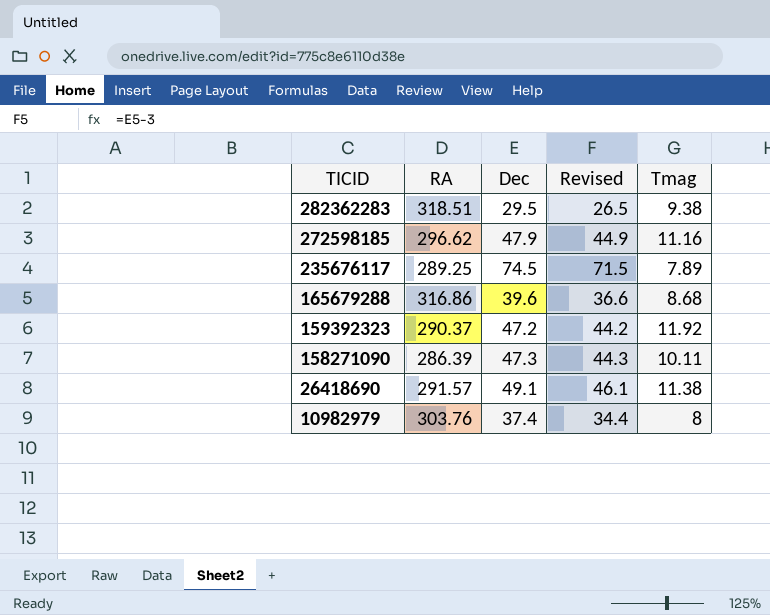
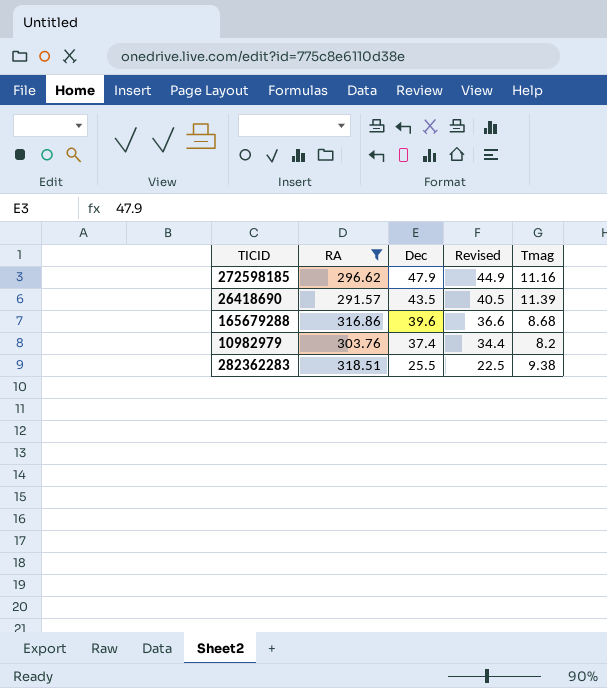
filter: none -> RA >= 291.57
row order: TICID descending -> Dec descending
26418690 | Dec: 49.1 -> 43.5
26418690 | Revised: 46.1 -> 40.5
26418690 | Tmag: 11.38 -> 11.39
10982979 | Tmag: 8 -> 8.2
282362283 | Dec: 29.5 -> 25.5
282362283 | Revised: 26.5 -> 22.5

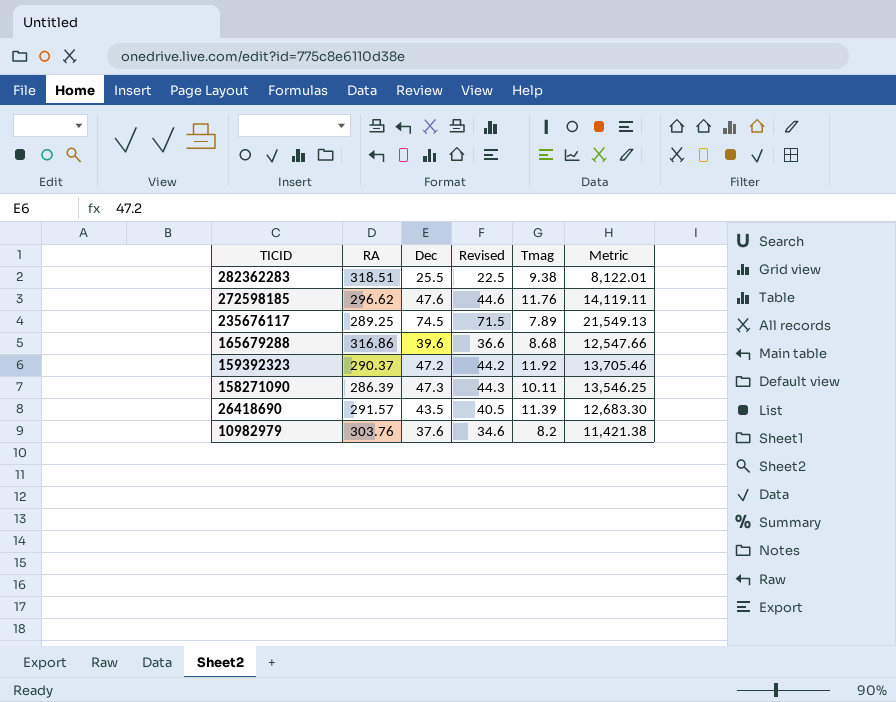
filter: RA >= 291.57 -> none
row order: Dec descending -> TICID descending
column Metric | formula: none -> [RA] * [Dec]
272598185 | Dec: 47.9 -> 47.6
272598185 | Revised: 44.9 -> 44.6
272598185 | Tmag: 11.16 -> 11.76
10982979 | Dec: 37.4 -> 37.6
10982979 | Revised: 34.4 -> 34.6

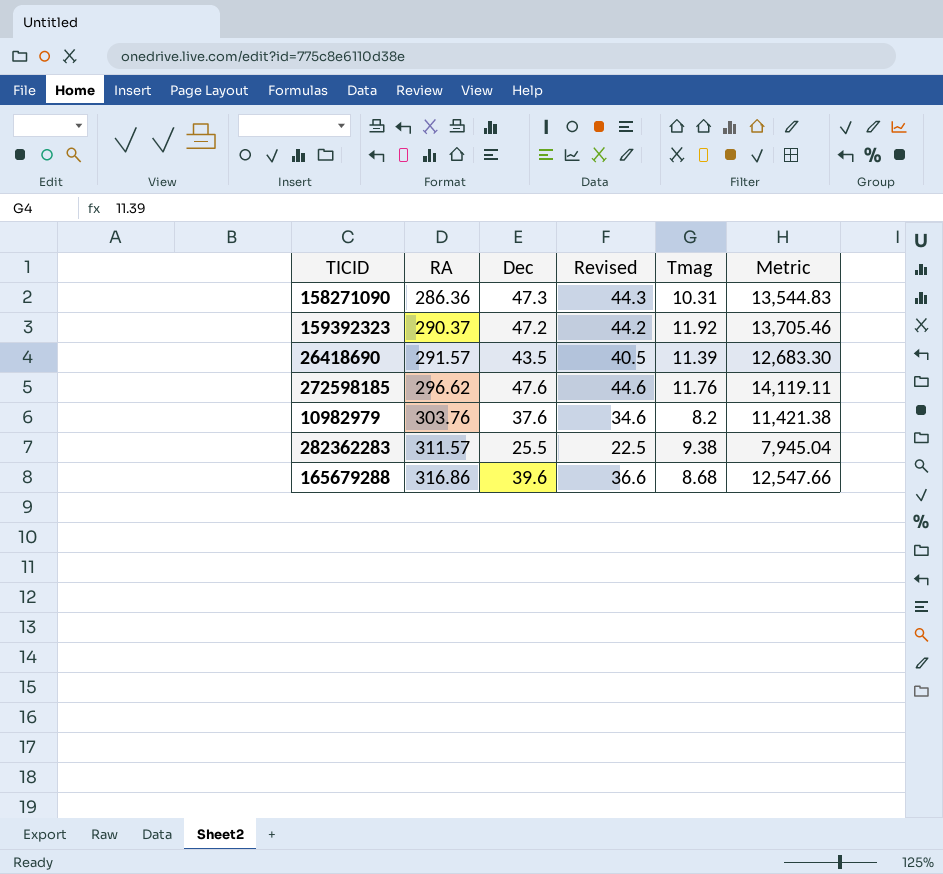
row order: TICID descending -> RA ascending
row 235676117: 289.25 | 74.5 | 71.5 | 7.89 | 21,549.13 -> none
158271090 | RA: 286.39 -> 286.36
158271090 | Tmag: 10.11 -> 10.31
158271090 | Metric: 13,546.25 -> 13,544.83
282362283 | RA: 318.51 -> 311.57
282362283 | Metric: 8,122.01 -> 7,945.04

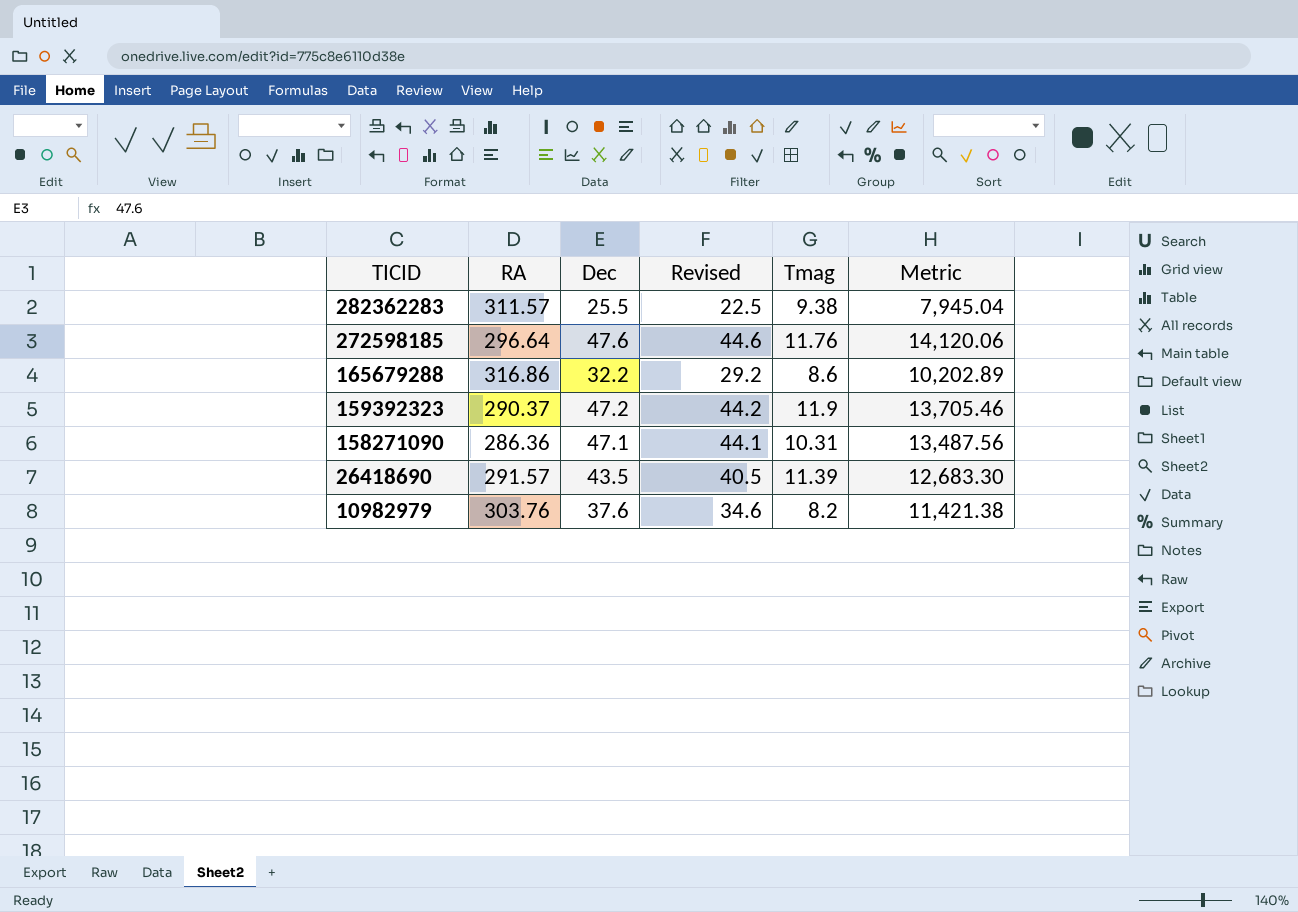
row order: RA ascending -> TICID descending
272598185 | RA: 296.62 -> 296.64
272598185 | Metric: 14,119.11 -> 14,120.06
165679288 | Dec: 39.6 -> 32.2
165679288 | Revised: 36.6 -> 29.2
165679288 | Tmag: 8.68 -> 8.6
165679288 | Metric: 12,547.66 -> 10,202.89
159392323 | Tmag: 11.92 -> 11.9
158271090 | Dec: 47.3 -> 47.1
158271090 | Revised: 44.3 -> 44.1
158271090 | Metric: 13,544.83 -> 13,487.56

